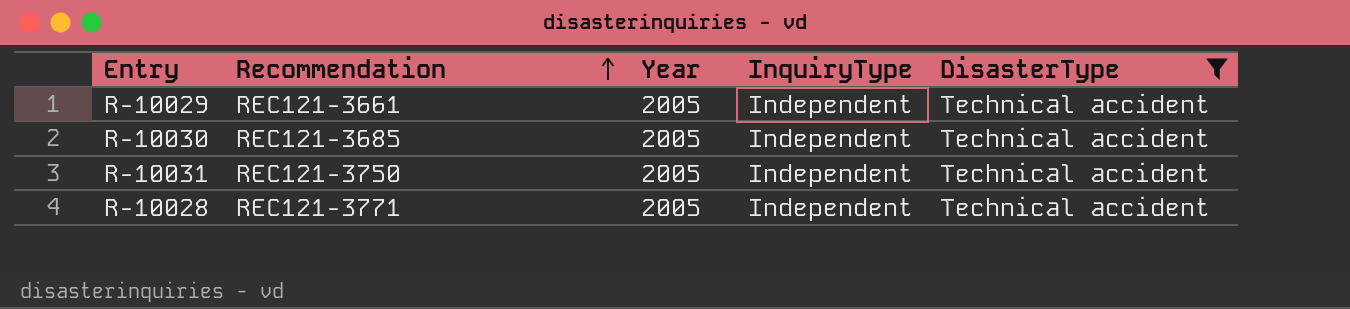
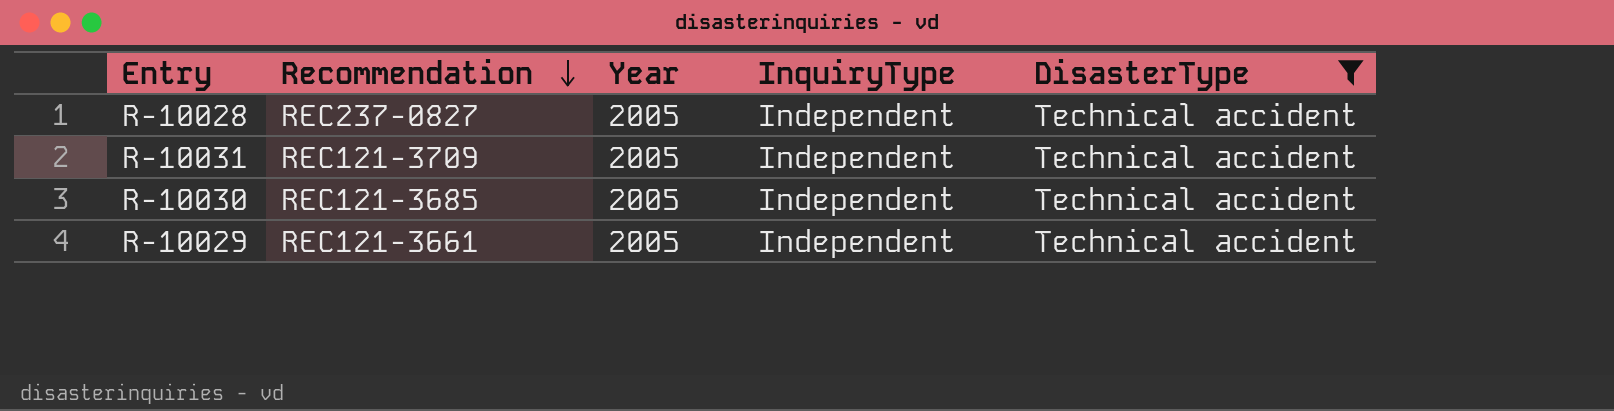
row order: Recommendation ascending -> Recommendation descending
R-10028 | Recommendation: REC121-3771 -> REC237-0827
R-10031 | Recommendation: REC121-3750 -> REC121-3709

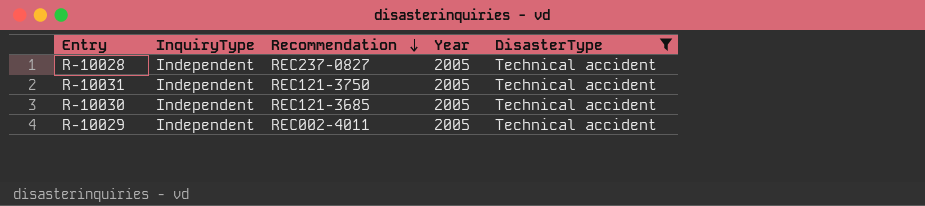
column InquiryType | position: 4 -> 2
R-10031 | Recommendation: REC121-3709 -> REC121-3750
R-10029 | Recommendation: REC121-3661 -> REC002-4011

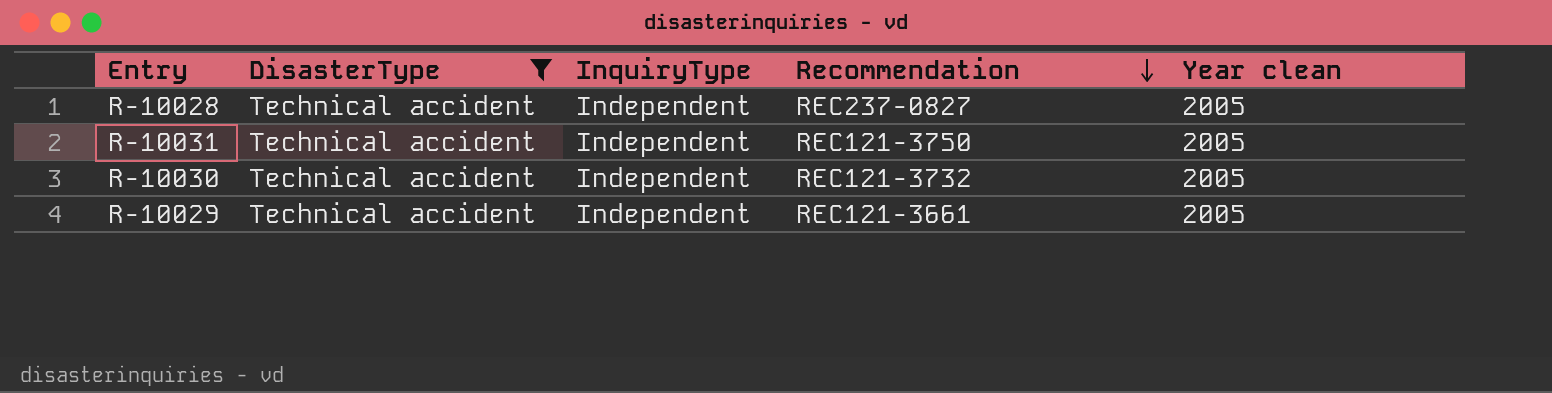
column DisasterType | position: 5 -> 2
column name: Year -> Year clean
R-10030 | Recommendation: REC121-3685 -> REC121-3732
R-10029 | Recommendation: REC002-4011 -> REC121-3661

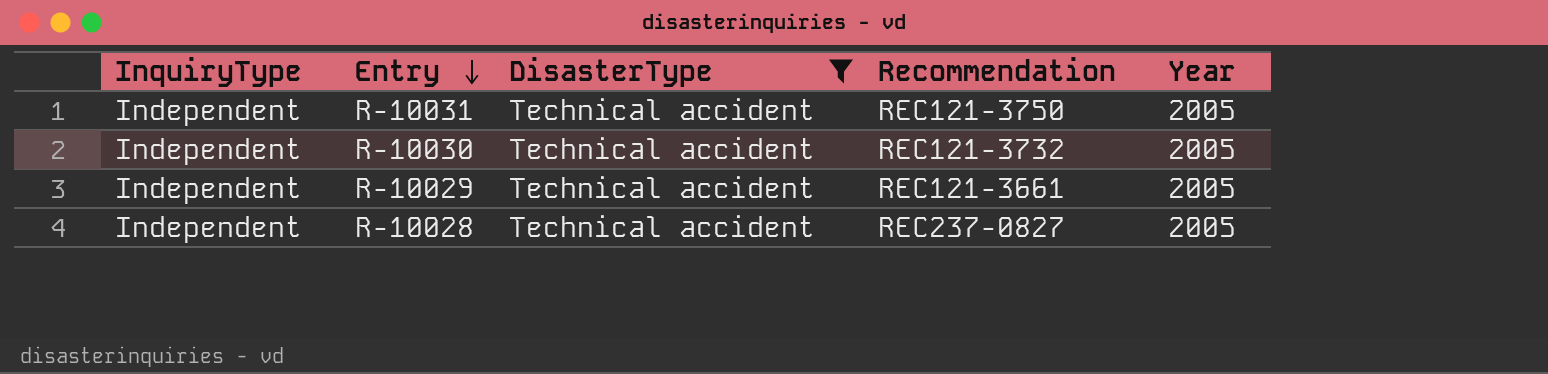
row order: Recommendation descending -> Entry descending
column InquiryType | position: 3 -> 1
column name: Year clean -> Year

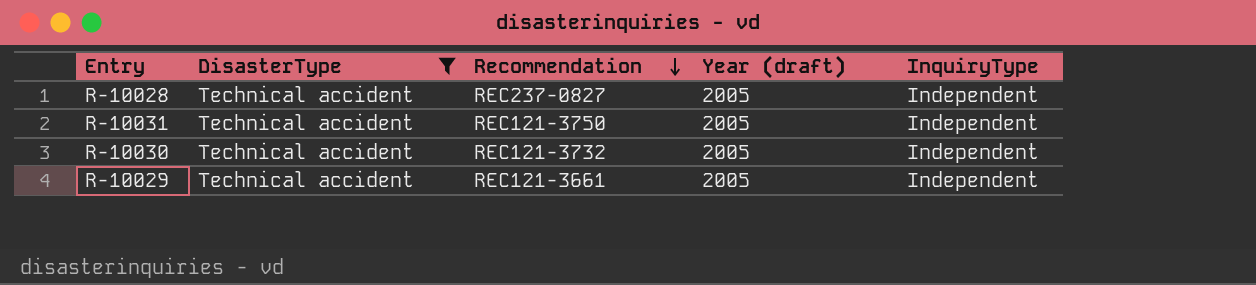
row order: Entry descending -> Recommendation descending
column name: Year -> Year (draft)
column InquiryType | position: 1 -> 5

